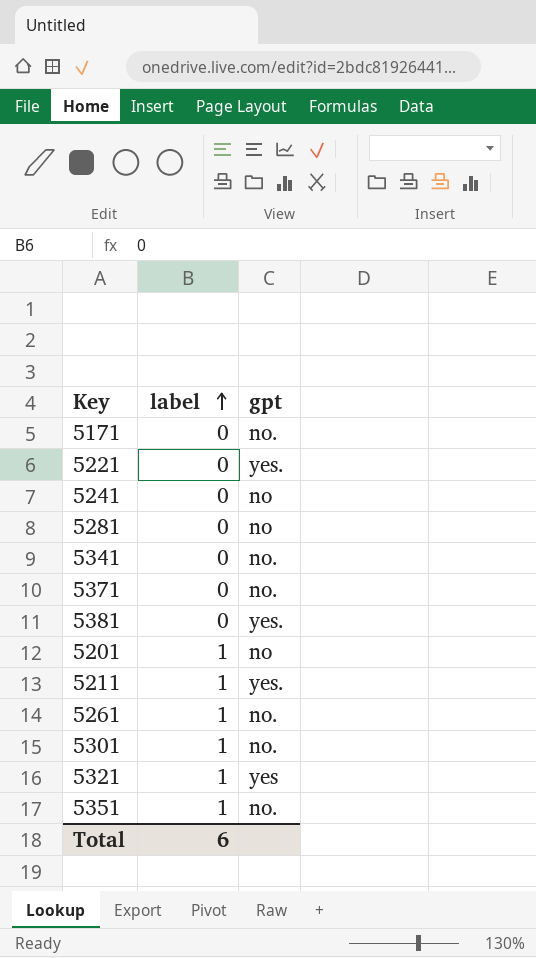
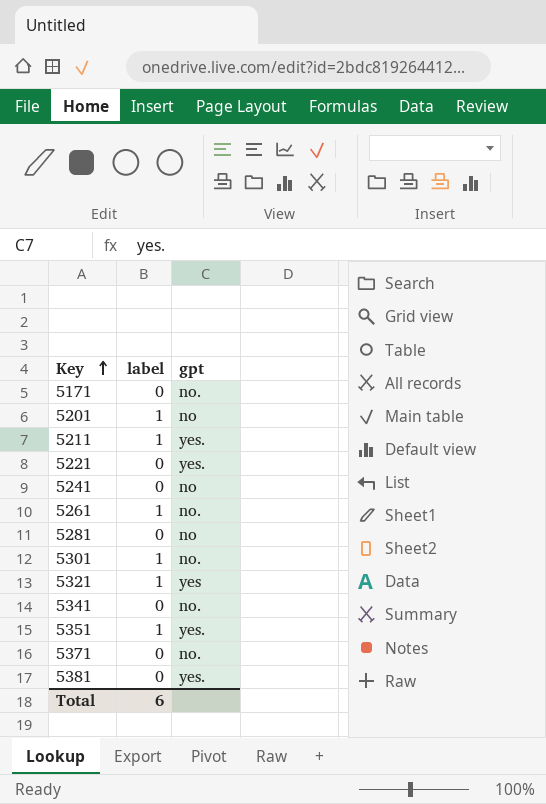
row order: label ascending -> Key ascending
5351 | gpt: no. -> yes.

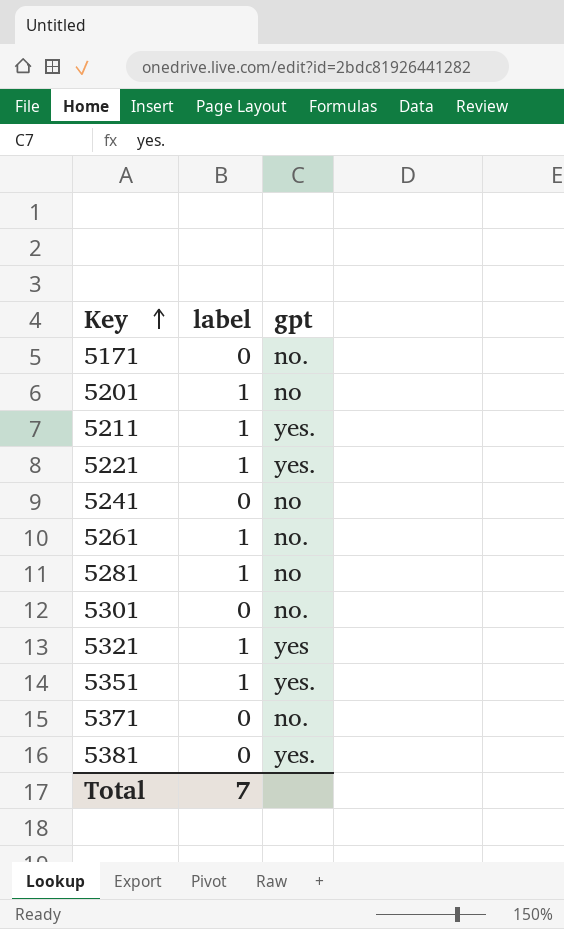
row 5341: 0 | no. -> none
5221 | label: 0 -> 1
5281 | label: 0 -> 1
5301 | label: 1 -> 0
Total | label: 6 -> 7

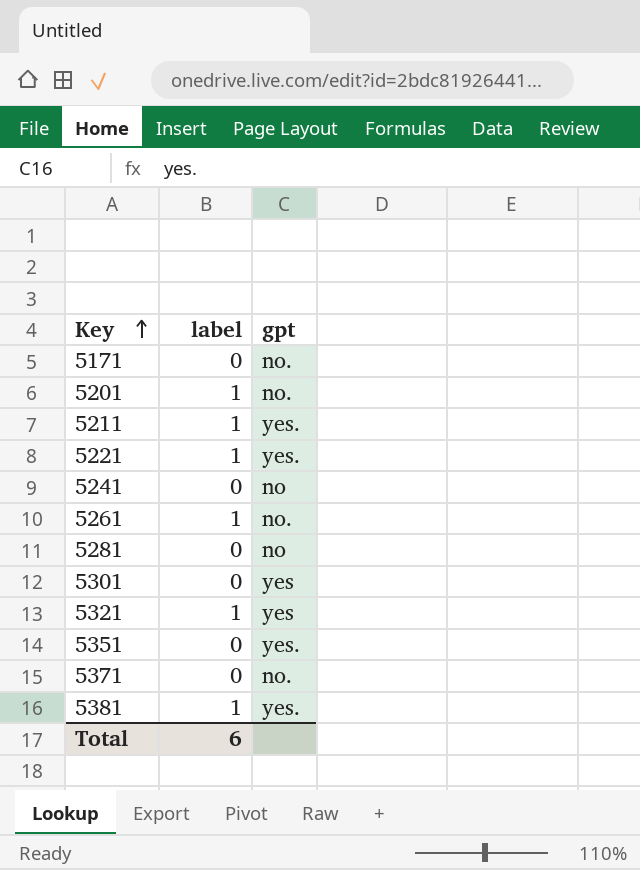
5201 | gpt: no -> no.
5281 | label: 1 -> 0
5301 | gpt: no. -> yes
5351 | label: 1 -> 0
5381 | label: 0 -> 1
Total | label: 7 -> 6

